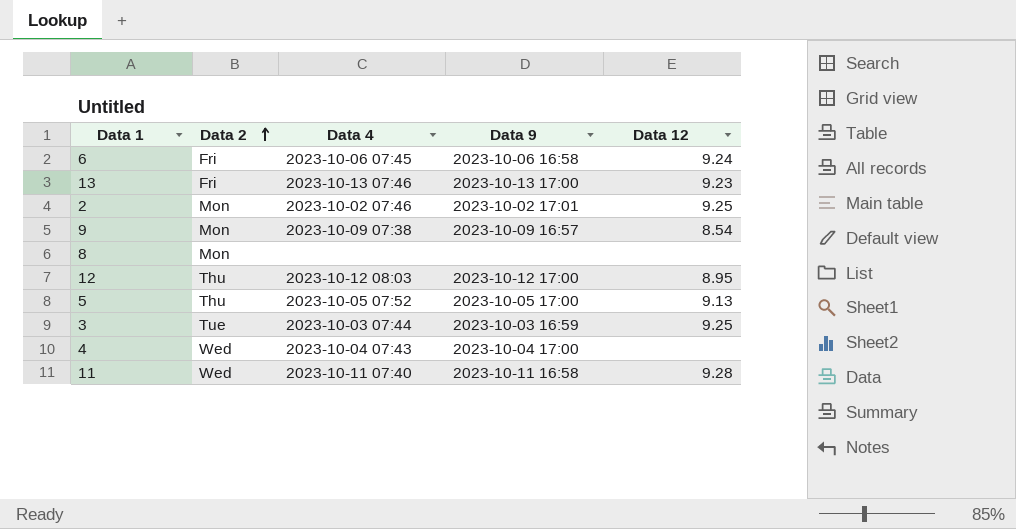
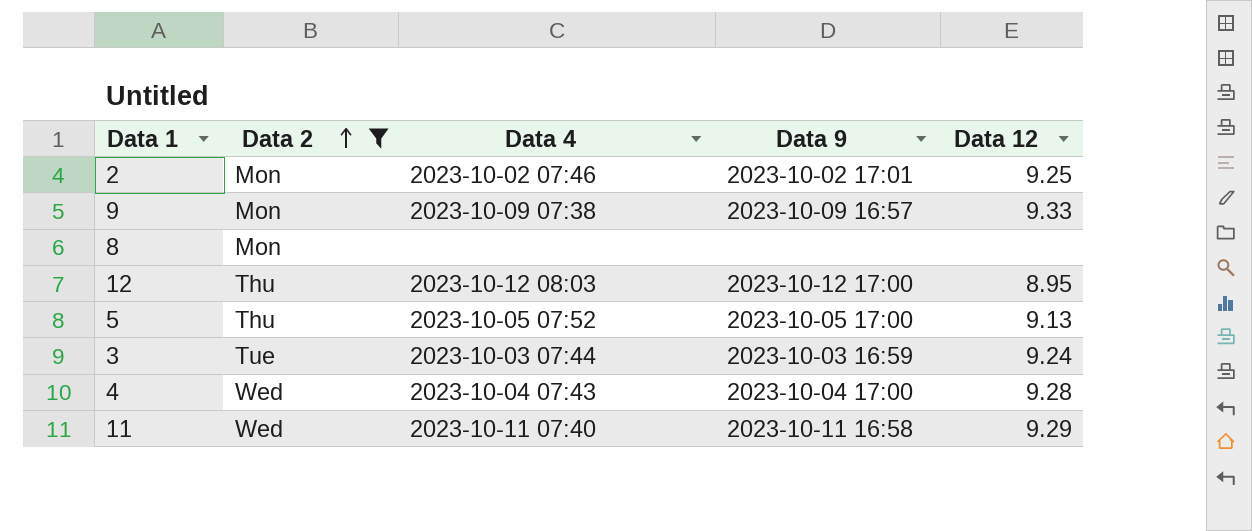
filter: none -> Data 2 != Fri
9 | Data 12: 8.54 -> 9.33
3 | Data 12: 9.25 -> 9.24
4 | Data 12: none -> 9.28
11 | Data 12: 9.28 -> 9.29

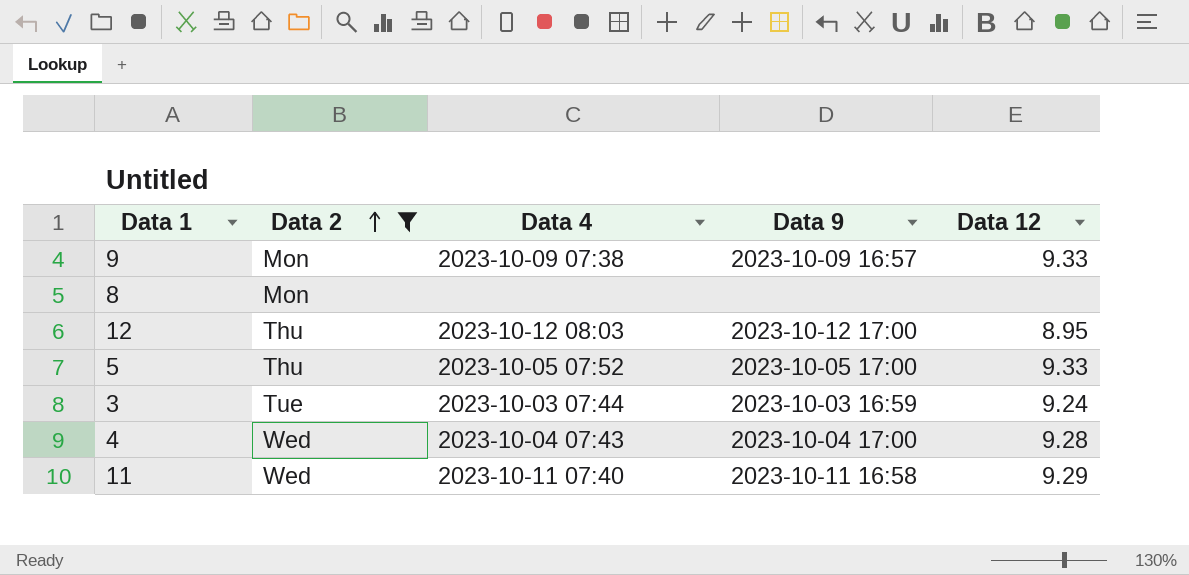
row 2: Mon | 2023-10-02 07:46 | 2023-10-02 17:01 | 9.25 -> none
5 | Data 12: 9.13 -> 9.33

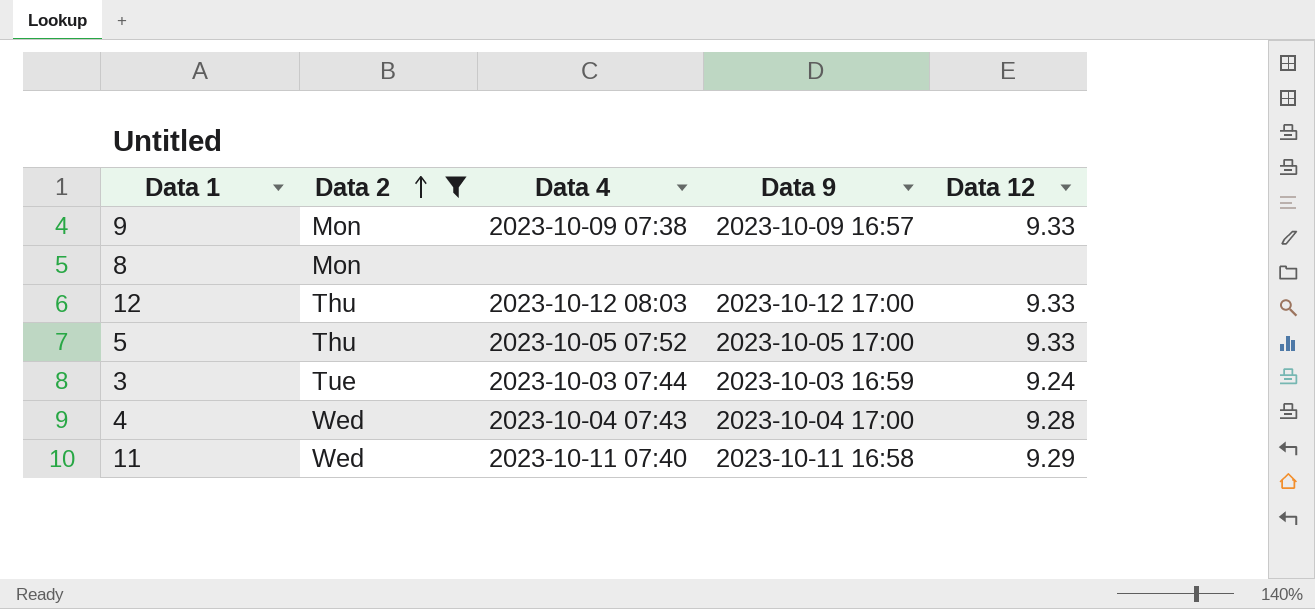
12 | Data 12: 8.95 -> 9.33

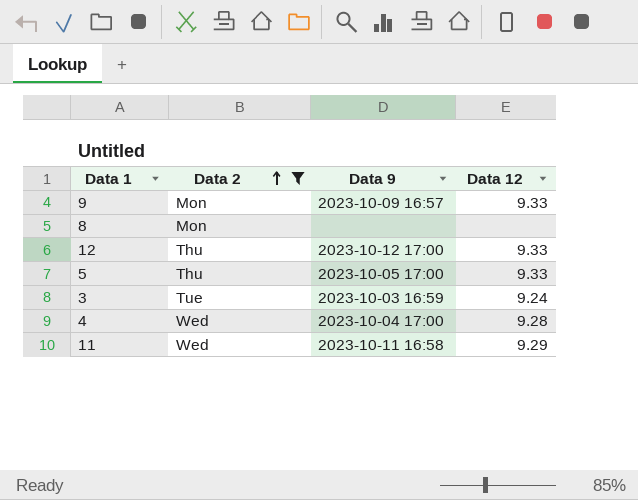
column Data 4 | position: 3 -> none

